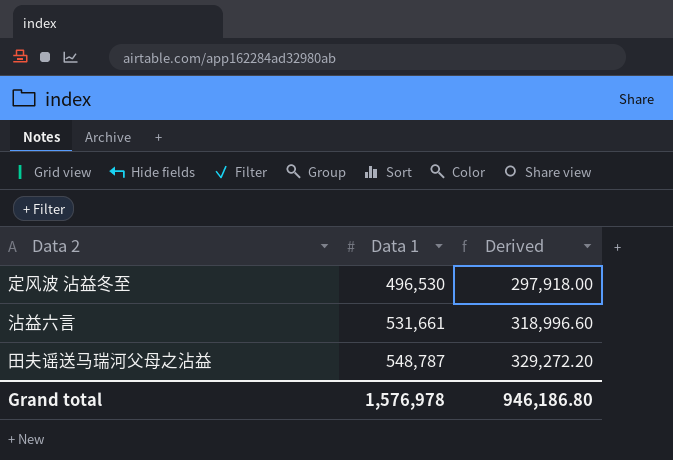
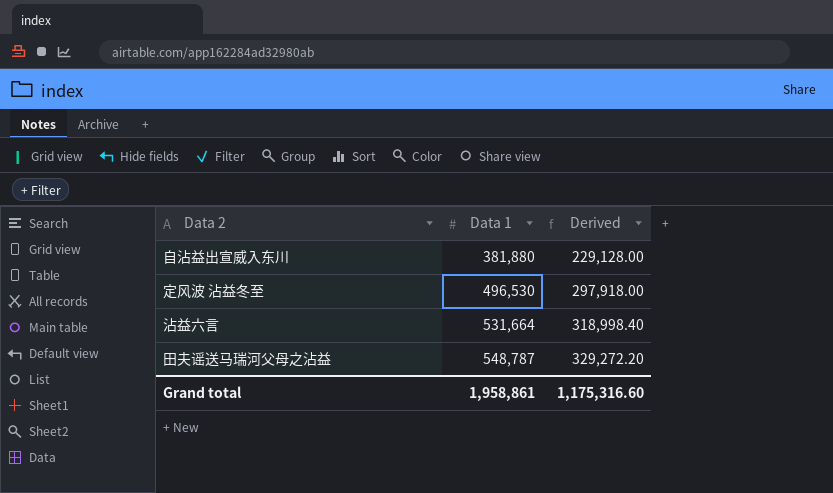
row 自沾益出宣威入东川: none -> 381,880 | 229,128.00
沾益六言 | Data 1: 531,661 -> 531,664
沾益六言 | Derived: 318,996.60 -> 318,998.40
Grand total | Data 1: 1,576,978 -> 1,958,861
Grand total | Derived: 946,186.80 -> 1,175,316.60

